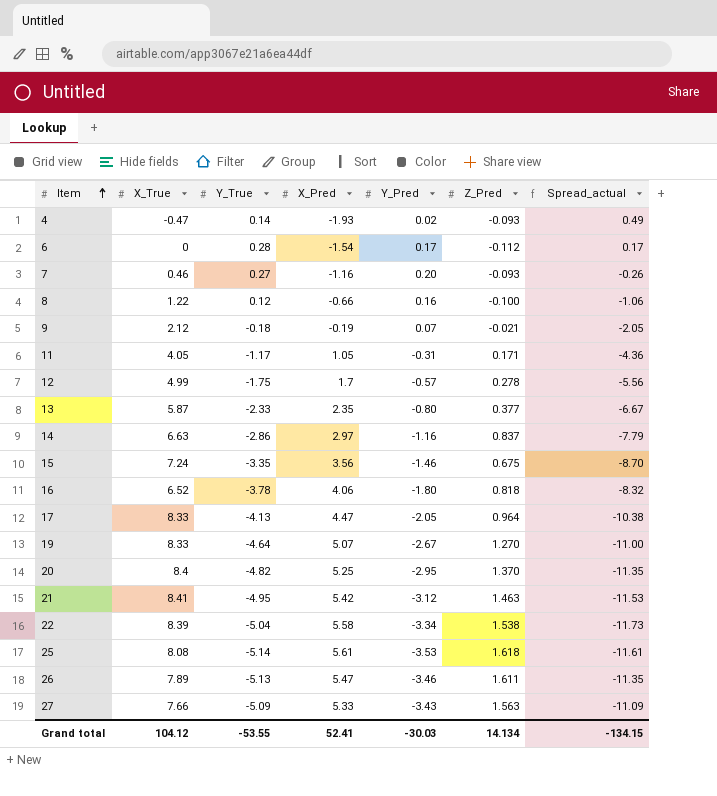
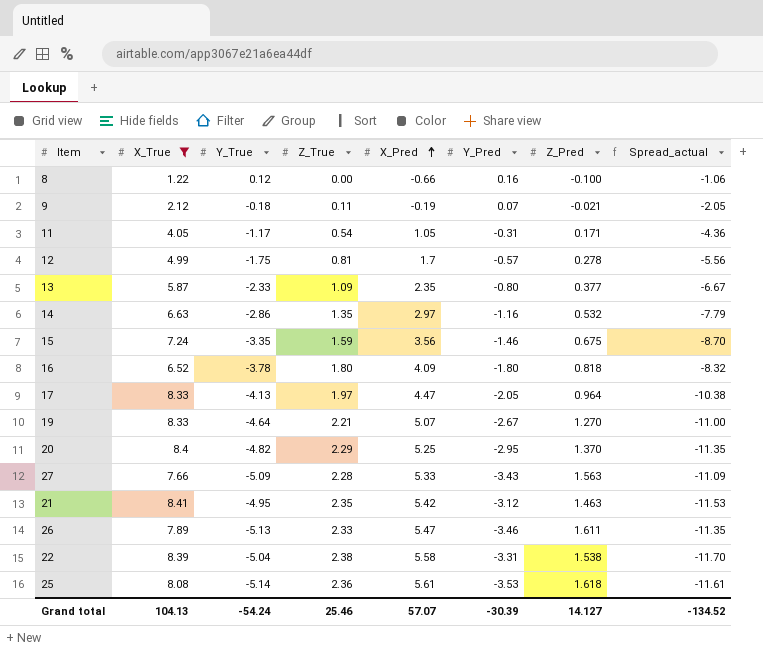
filter: none -> X_True >= 1.22
row order: Item ascending -> X_Pred ascending
column Z_True | position: none -> 4
14 | Z_Pred: 0.837 -> 0.532
16 | X_Pred: 4.06 -> 4.09
22 | Y_Pred: -3.34 -> -3.31
22 | Spread_actual: -11.73 -> -11.70
Grand total | X_True: 104.12 -> 104.13
Grand total | Y_True: -53.55 -> -54.24
Grand total | X_Pred: 52.41 -> 57.07
Grand total | Y_Pred: -30.03 -> -30.39
Grand total | Z_Pred: 14.134 -> 14.127
Grand total | Spread_actual: -134.15 -> -134.52

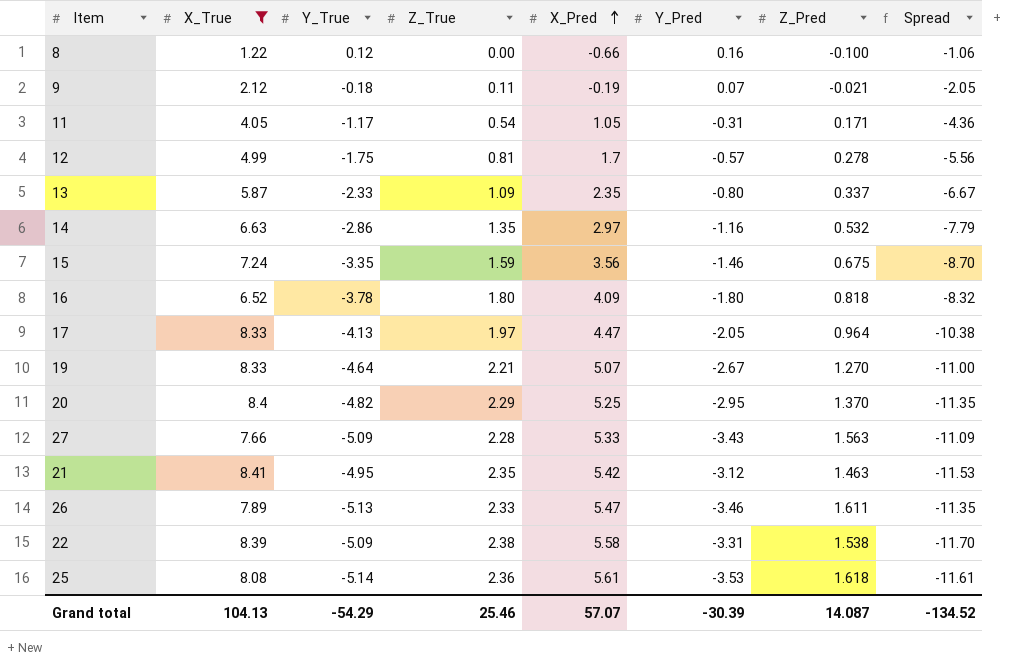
column name: Spread_actual -> Spread
13 | Z_Pred: 0.377 -> 0.337
22 | Y_True: -5.04 -> -5.09
Grand total | Y_True: -54.24 -> -54.29
Grand total | Z_Pred: 14.127 -> 14.087

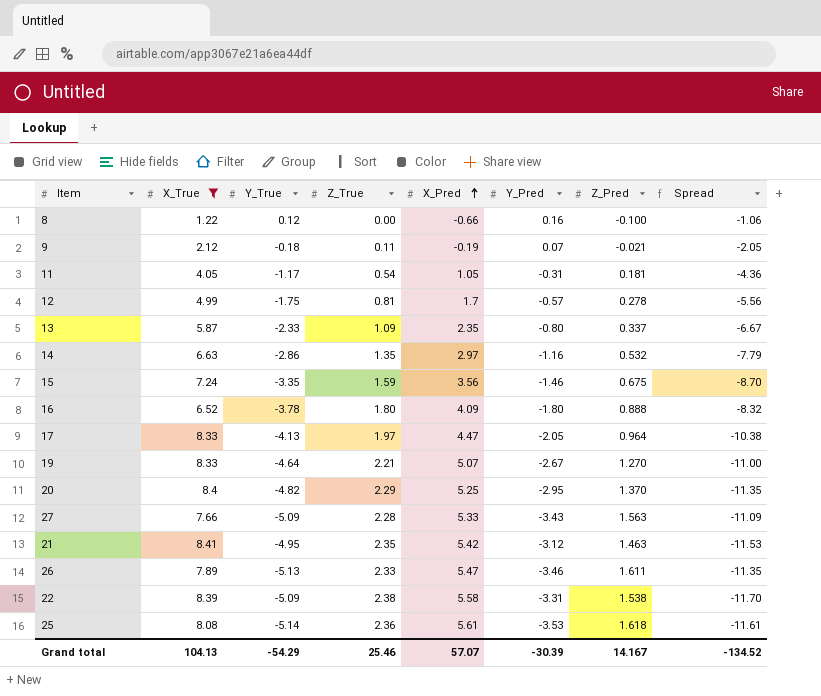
11 | Z_Pred: 0.171 -> 0.181
16 | Z_Pred: 0.818 -> 0.888
Grand total | Z_Pred: 14.087 -> 14.167

